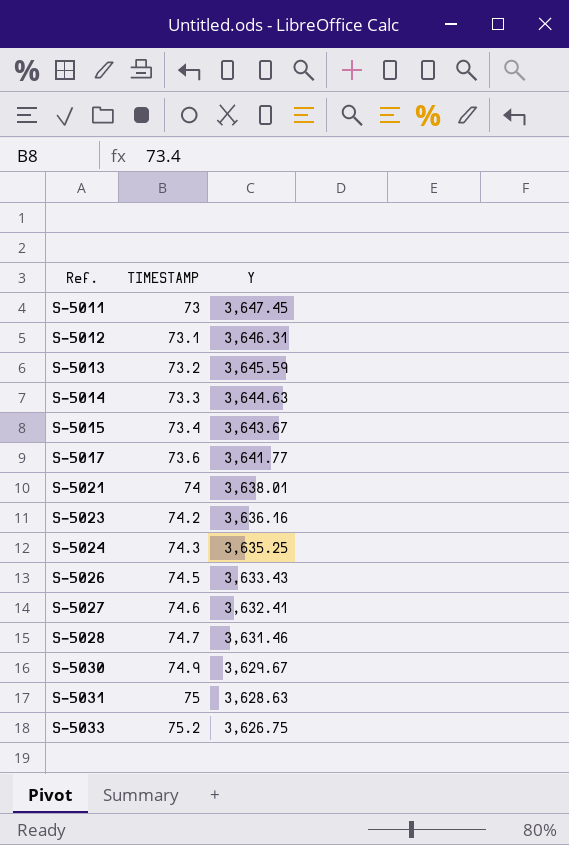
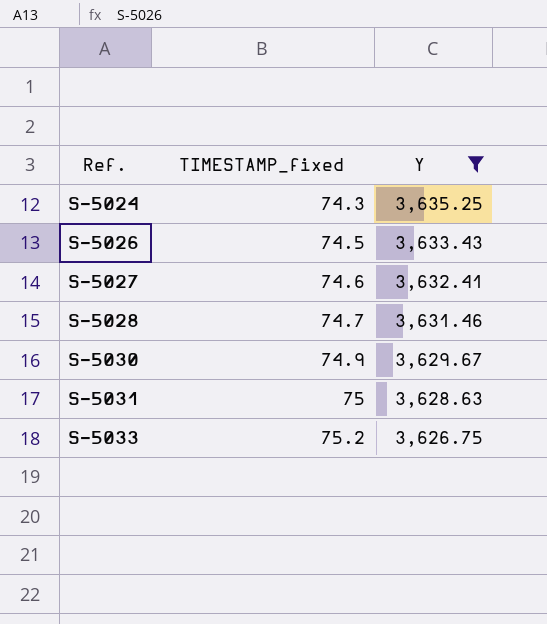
filter: none -> Y <= 3,635.25
column name: TIMESTAMP -> TIMESTAMP_fixed

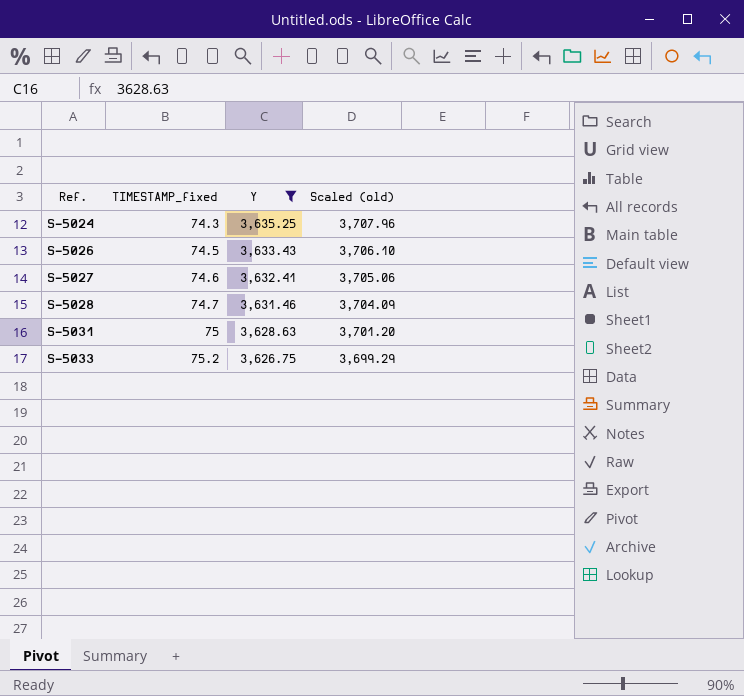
column Scaled (old) | formula: none -> [Y] * 1.02
row S-5030: 74.9 | 3,629.67 -> none

